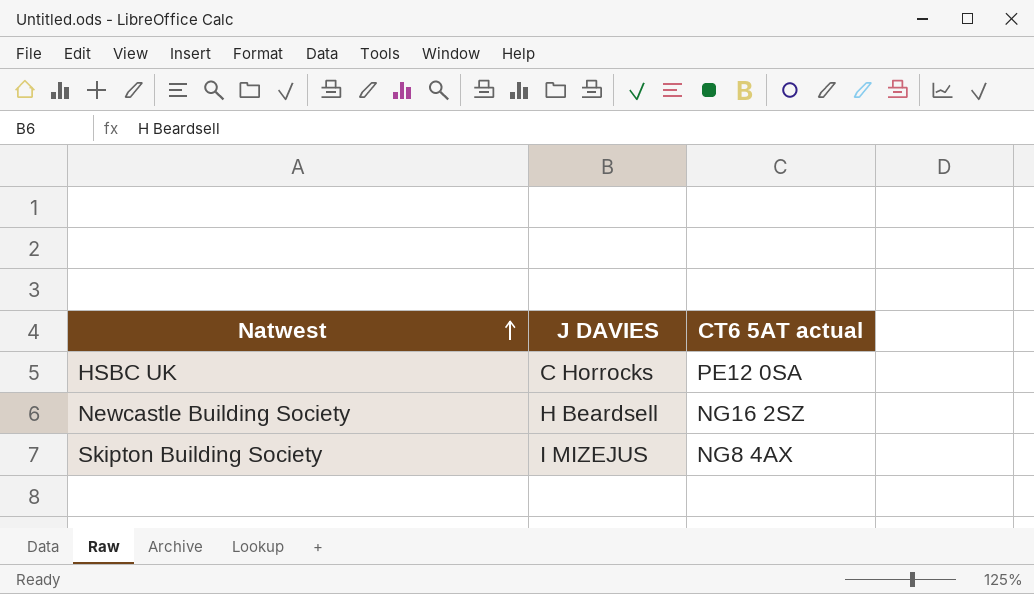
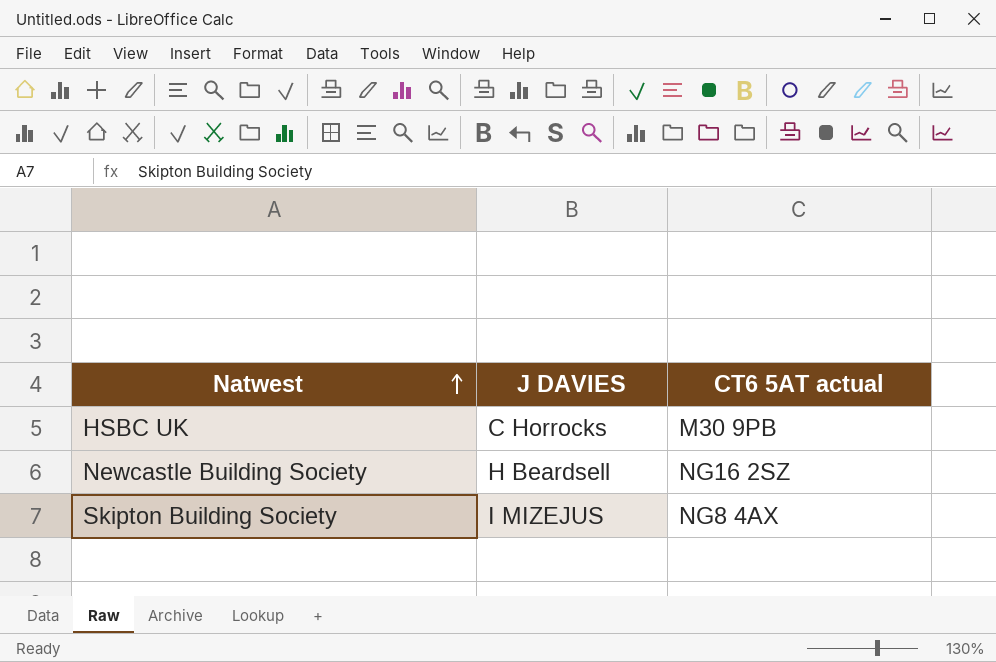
HSBC UK | CT6 5AT actual: PE12 0SA -> M30 9PB

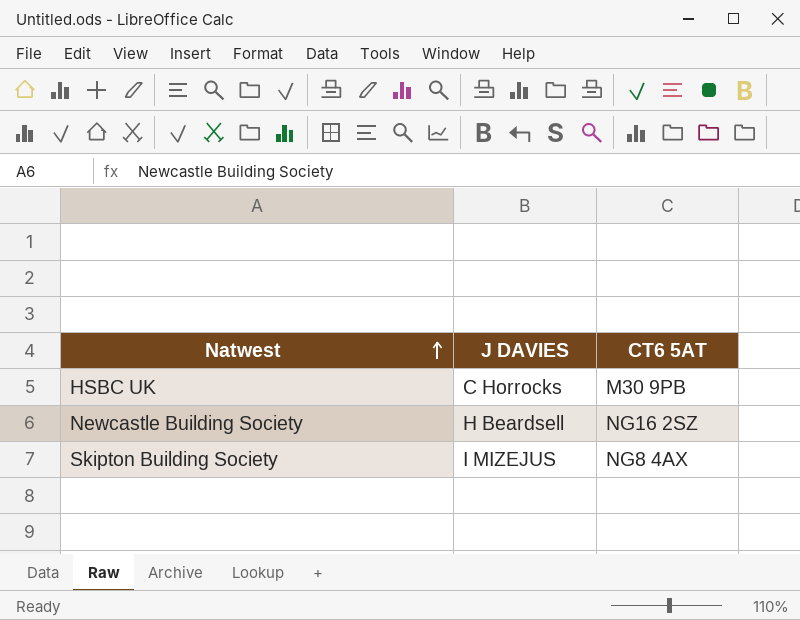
column name: CT6 5AT actual -> CT6 5AT

